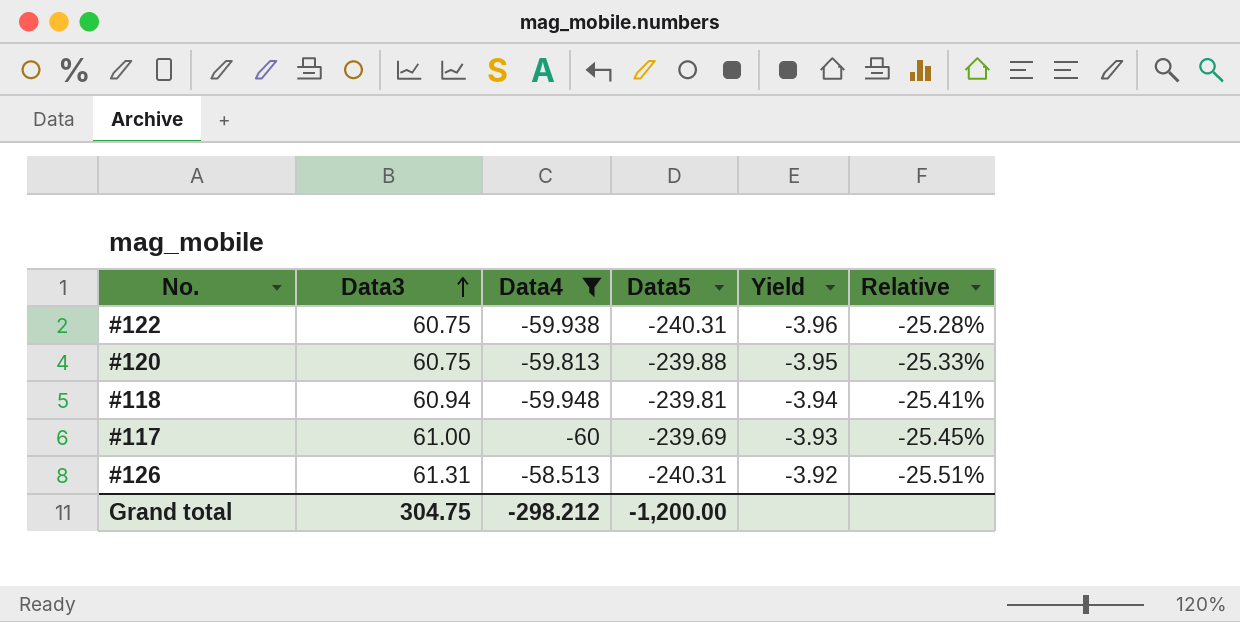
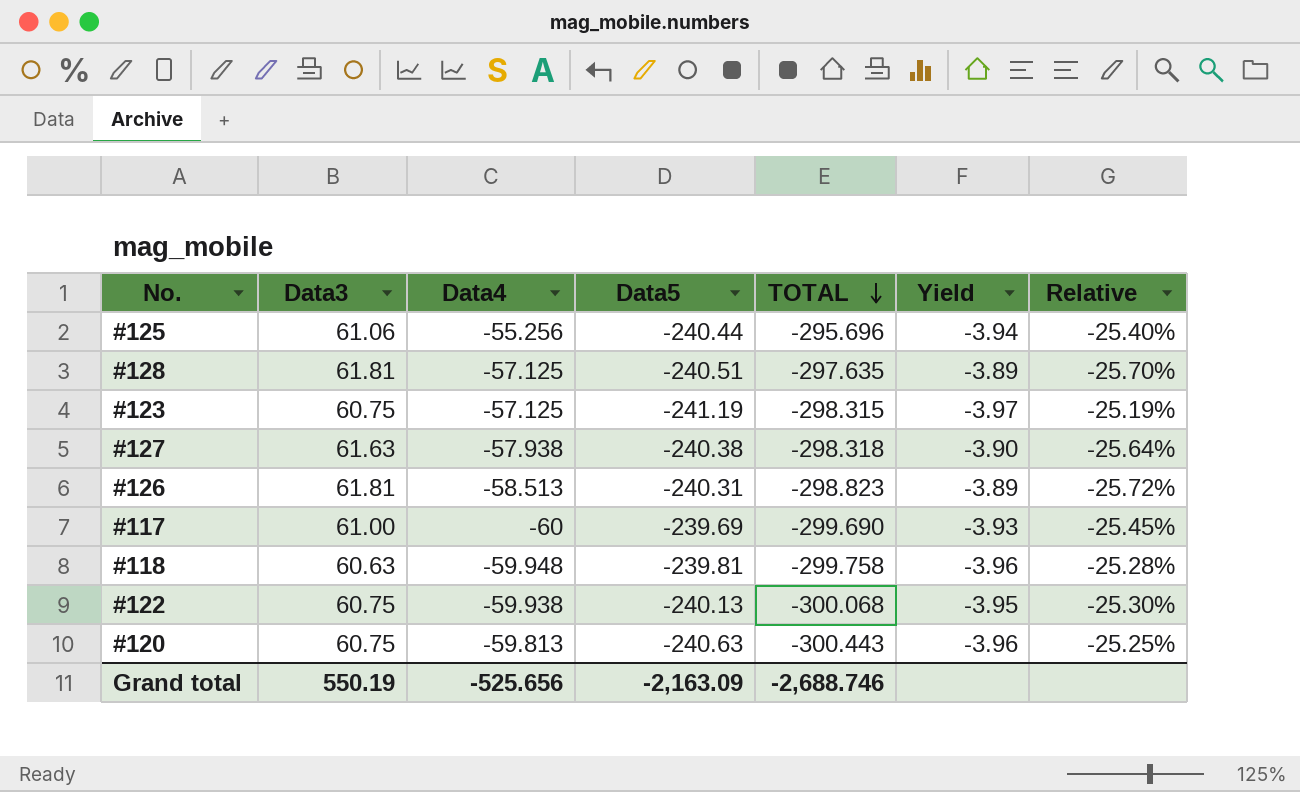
filter: Data4 <= -58.513 -> none
row order: Data3 ascending -> TOTAL descending
column TOTAL | formula: none -> [Data4] + [Data5]
#126 | Data3: 61.31 -> 61.81
#126 | Yield: -3.92 -> -3.89
#126 | Relative: -25.51% -> -25.72%
#118 | Data3: 60.94 -> 60.63
#118 | Yield: -3.94 -> -3.96
#118 | Relative: -25.41% -> -25.28%
#122 | Data5: -240.31 -> -240.13
#122 | Yield: -3.96 -> -3.95
#122 | Relative: -25.28% -> -25.30%
#120 | Data5: -239.88 -> -240.63
#120 | Yield: -3.95 -> -3.96
#120 | Relative: -25.33% -> -25.25%
Grand total | Data3: 304.75 -> 550.19
Grand total | Data4: -298.212 -> -525.656
Grand total | Data5: -1,200.00 -> -2,163.09

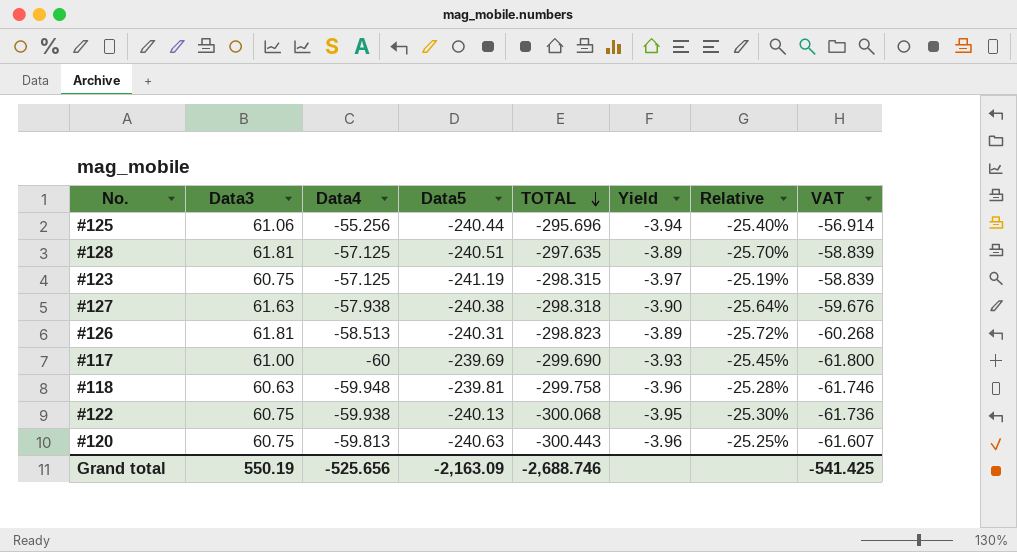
column VAT | formula: none -> [Data4] * 1.03

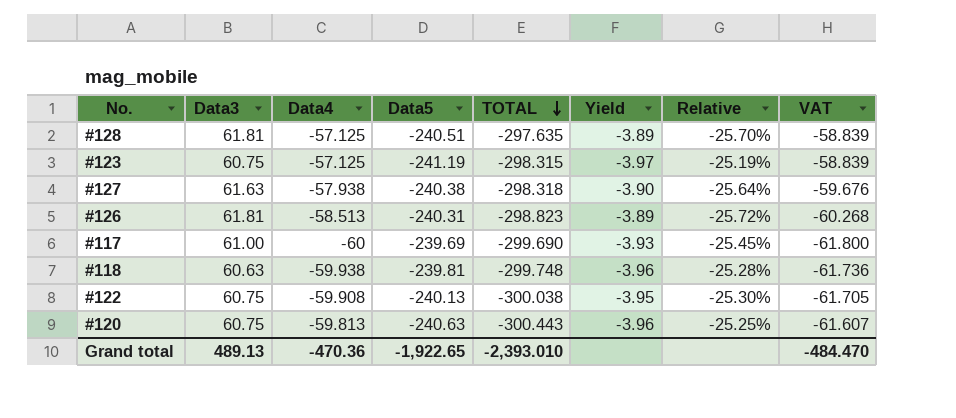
row #125: 61.06 | -55.256 | -240.44 | -295.696 | -3.94 | -25.40% | -56.914 -> none
#118 | Data4: -59.948 -> -59.938
#118 | TOTAL: -299.758 -> -299.748
#118 | VAT: -61.746 -> -61.736
#122 | Data4: -59.938 -> -59.908
#122 | TOTAL: -300.068 -> -300.038
#122 | VAT: -61.736 -> -61.705
Grand total | Data3: 550.19 -> 489.13
Grand total | Data4: -525.656 -> -470.36
Grand total | Data5: -2,163.09 -> -1,922.65
Grand total | TOTAL: -2,688.746 -> -2,393.010
Grand total | VAT: -541.425 -> -484.470

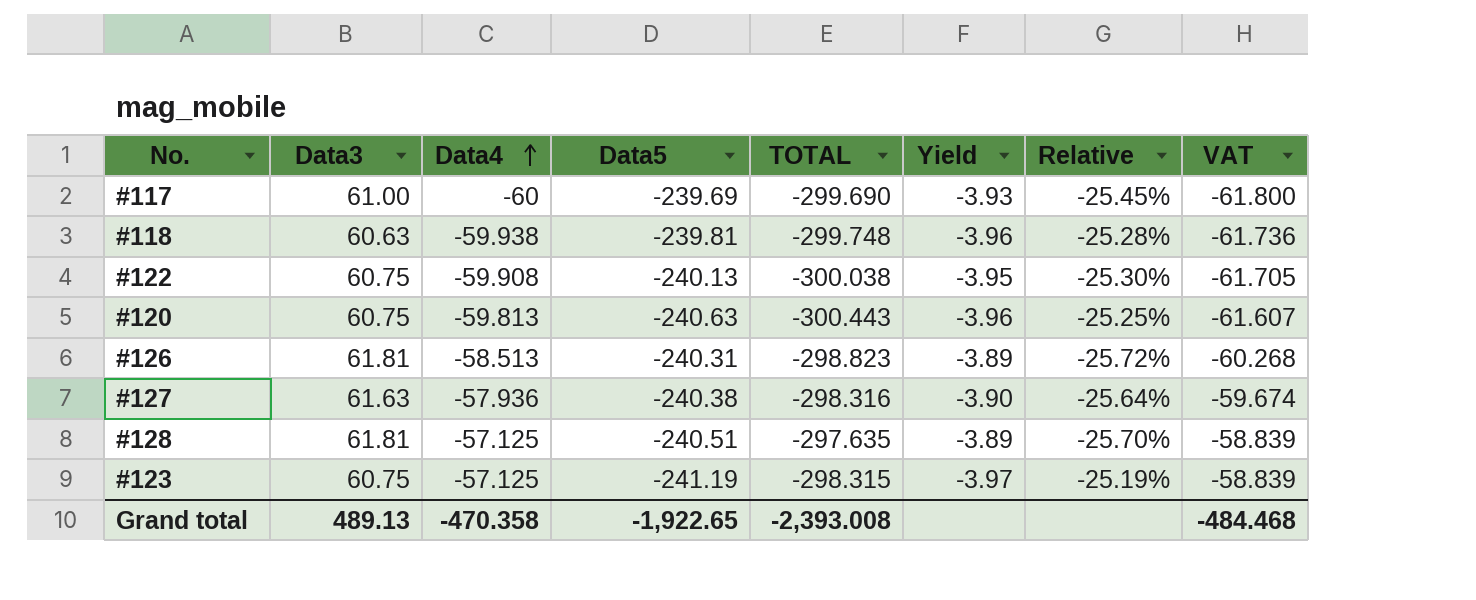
row order: TOTAL descending -> Data4 ascending
#127 | Data4: -57.938 -> -57.936
#127 | TOTAL: -298.318 -> -298.316
#127 | VAT: -59.676 -> -59.674
Grand total | Data4: -470.36 -> -470.358
Grand total | TOTAL: -2,393.010 -> -2,393.008
Grand total | VAT: -484.470 -> -484.468

